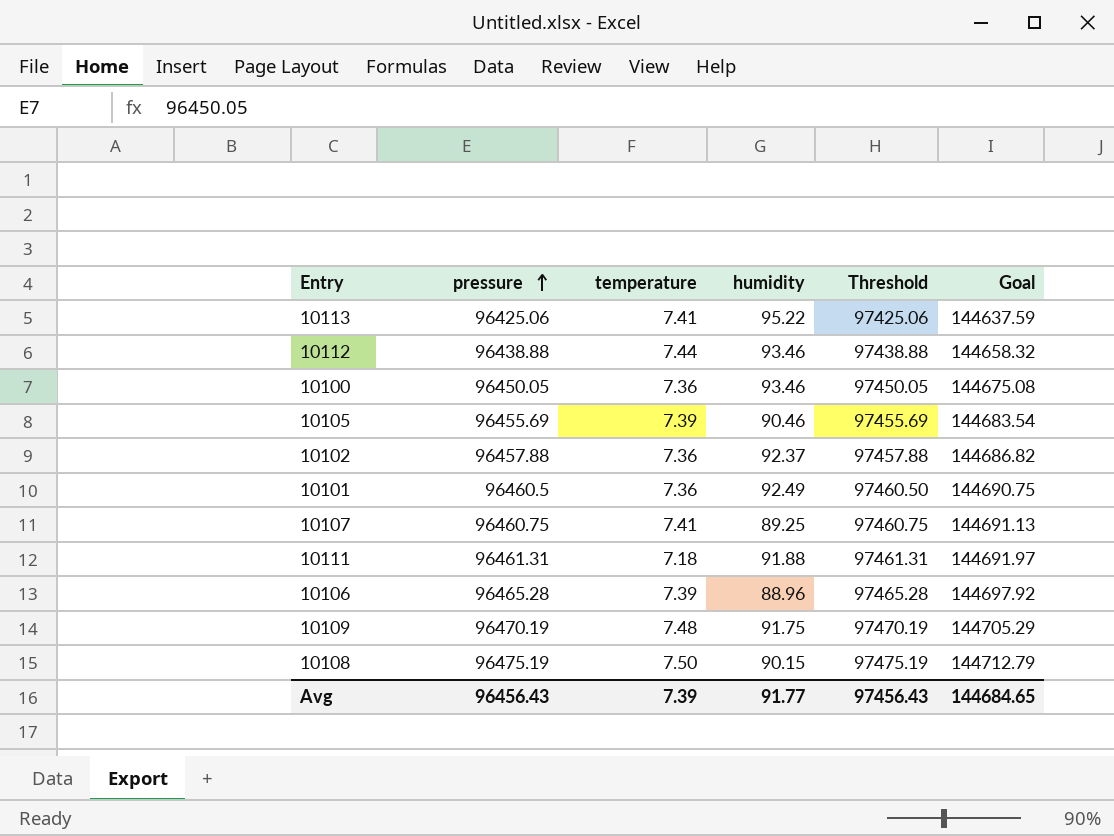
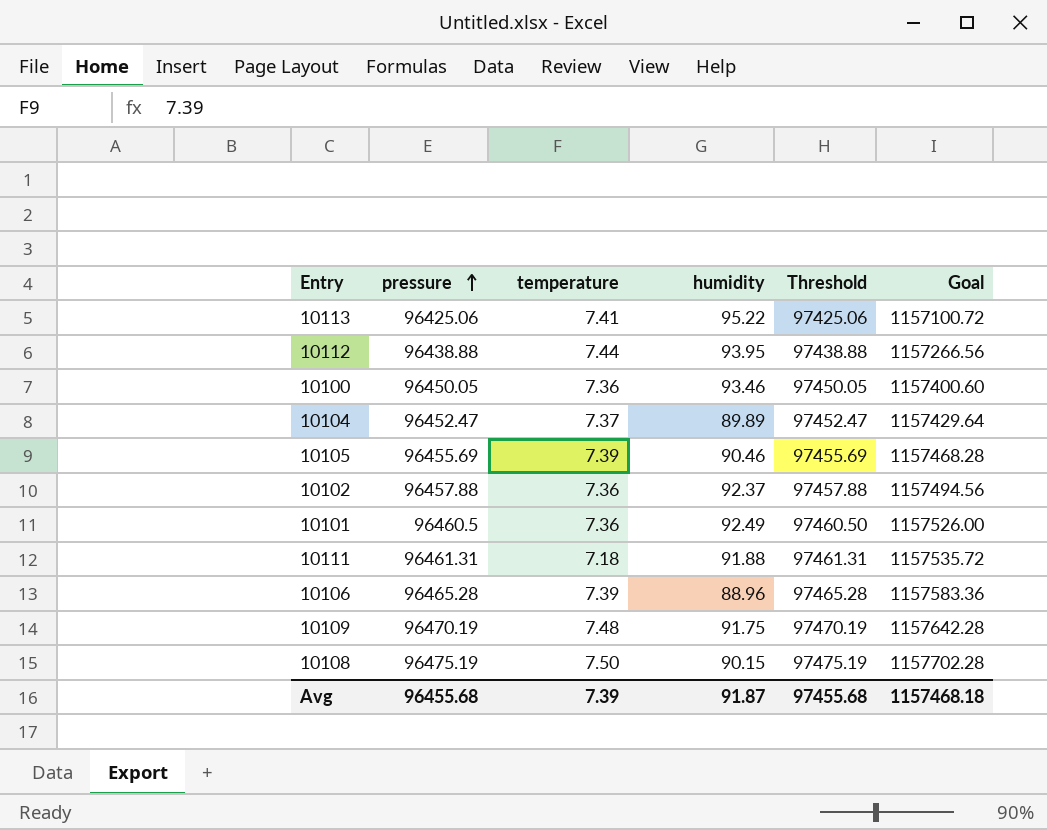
column Goal | formula: [pressure] * 1.5 -> [pressure] * 12
row 10107: 96460.75 | 7.41 | 89.25 | 97460.75 | 144691.13 -> none
10112 | humidity: 93.46 -> 93.95
row 10104: none -> 96452.47 | 7.37 | 89.89 | 97452.47 | 1157429.64
Avg | pressure: 96456.43 -> 96455.68
Avg | humidity: 91.77 -> 91.87
Avg | Threshold: 97456.43 -> 97455.68
Avg | Goal: 144684.65 -> 1157468.18

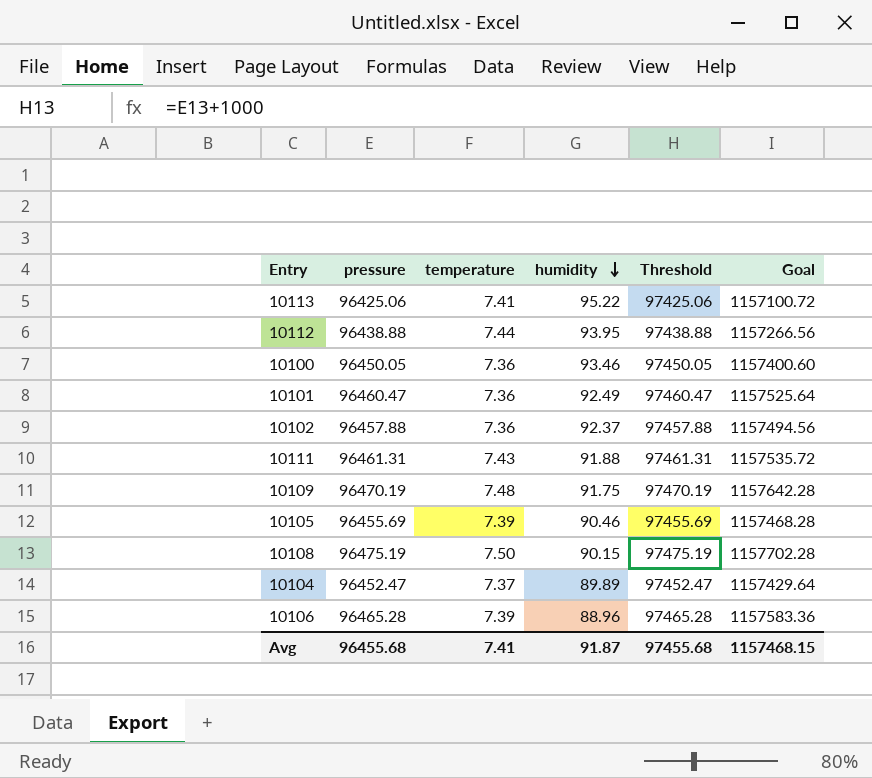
row order: pressure ascending -> humidity descending
10101 | pressure: 96460.5 -> 96460.47
10101 | Threshold: 97460.50 -> 97460.47
10101 | Goal: 1157526.00 -> 1157525.64
10111 | temperature: 7.18 -> 7.43
Avg | temperature: 7.39 -> 7.41
Avg | Goal: 1157468.18 -> 1157468.15

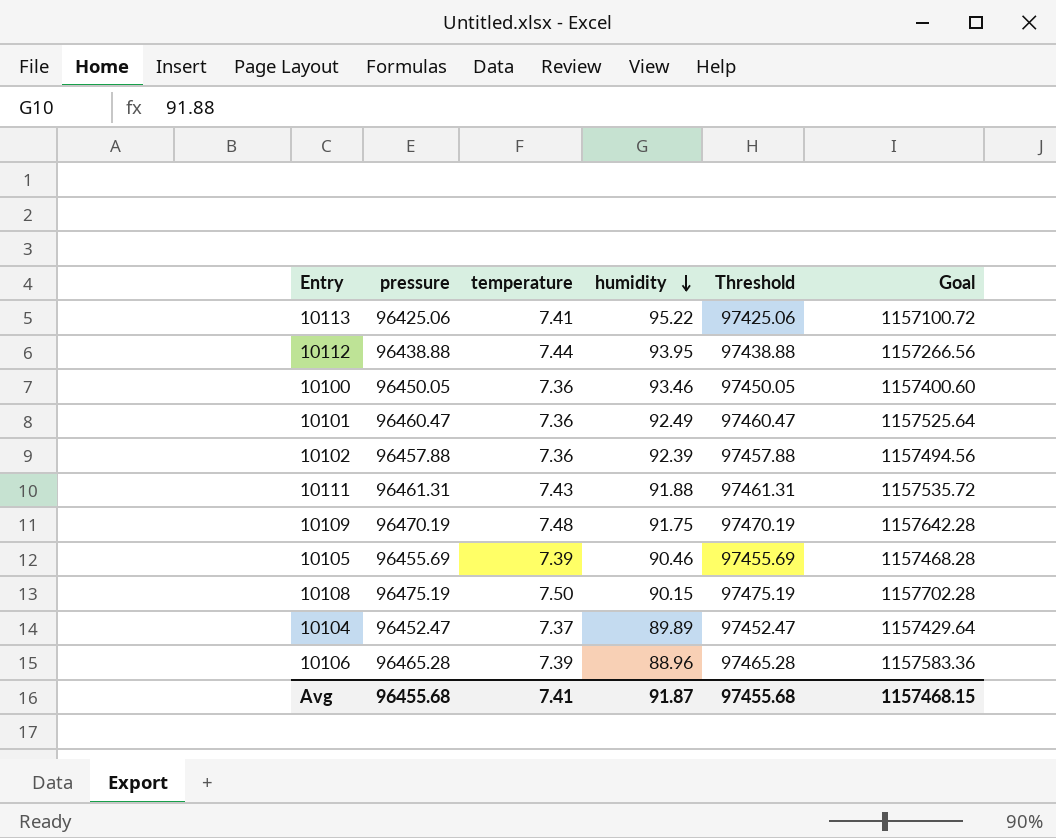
10102 | humidity: 92.37 -> 92.39

